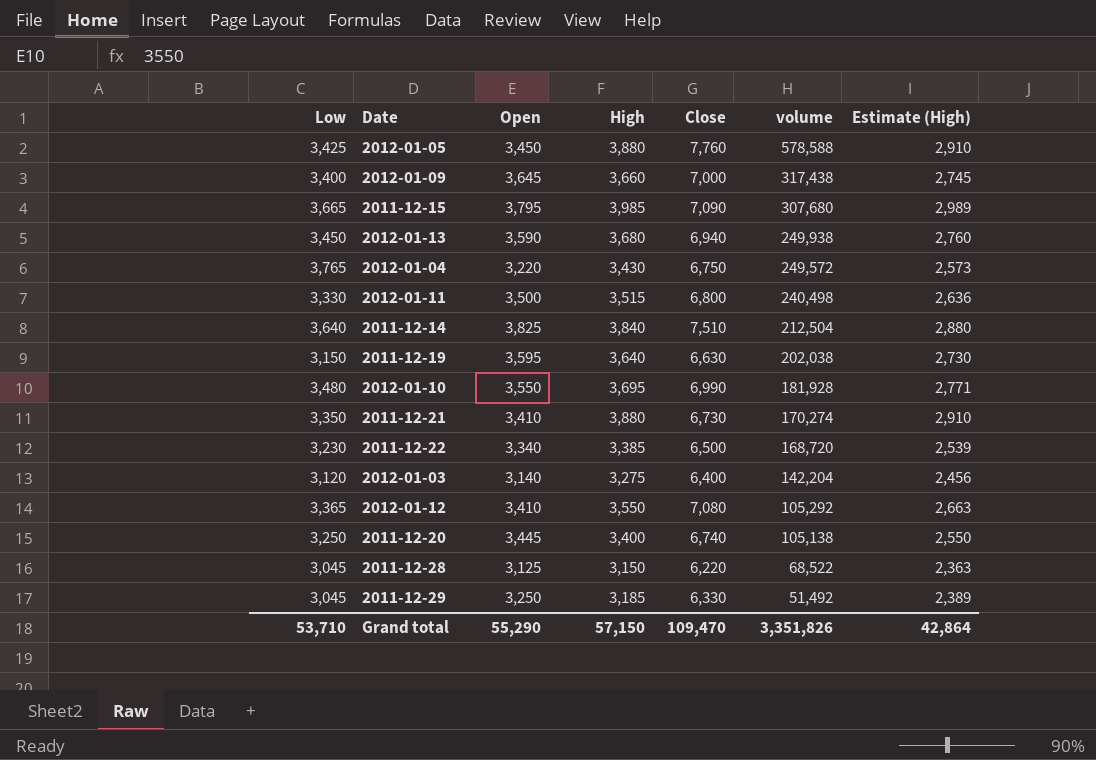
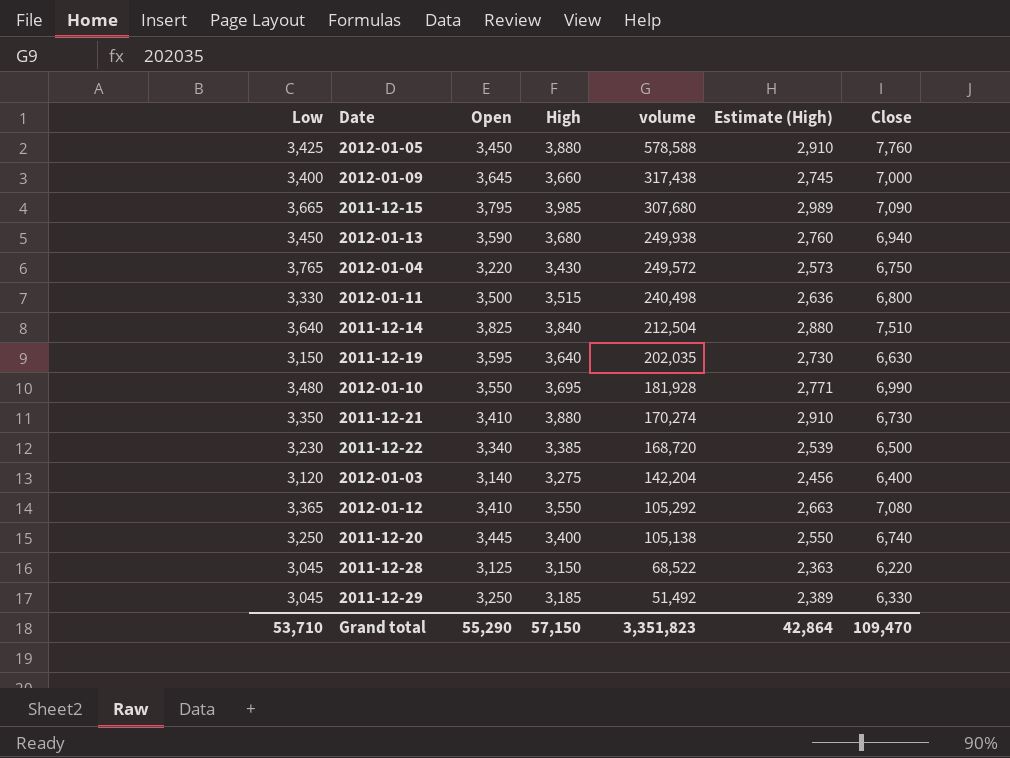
column Close | position: 5 -> 7
2011-12-19 | volume: 202,038 -> 202,035
Grand total | volume: 3,351,826 -> 3,351,823

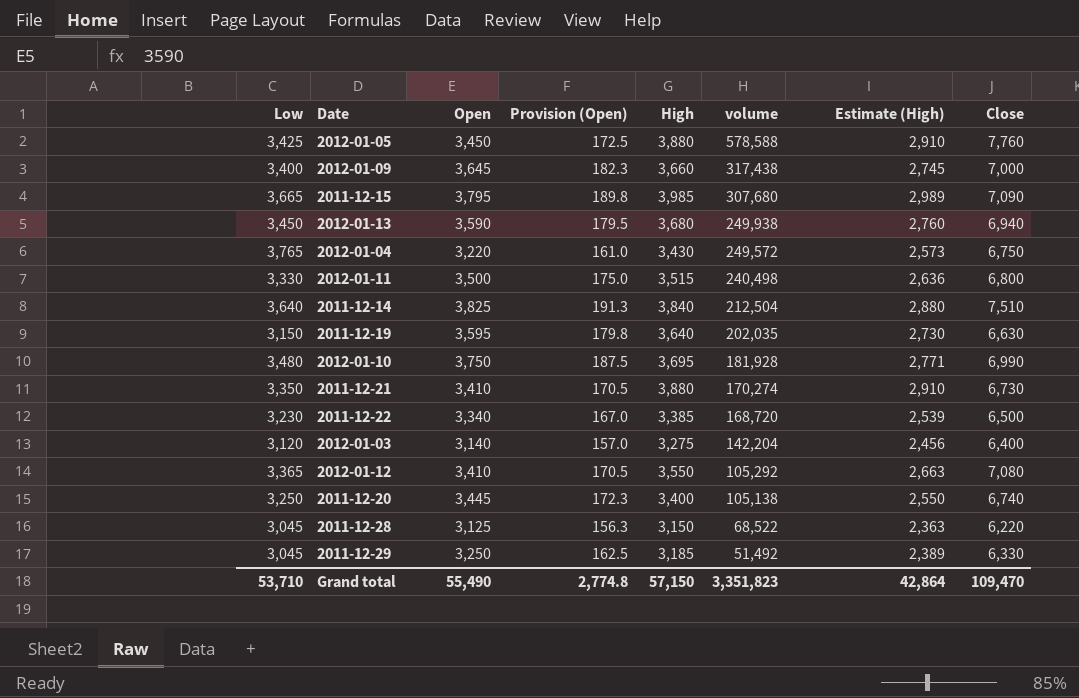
column Provision (Open) | formula: none -> [Open] * 0.05
2012-01-10 | Open: 3,550 -> 3,750
Grand total | Open: 55,290 -> 55,490

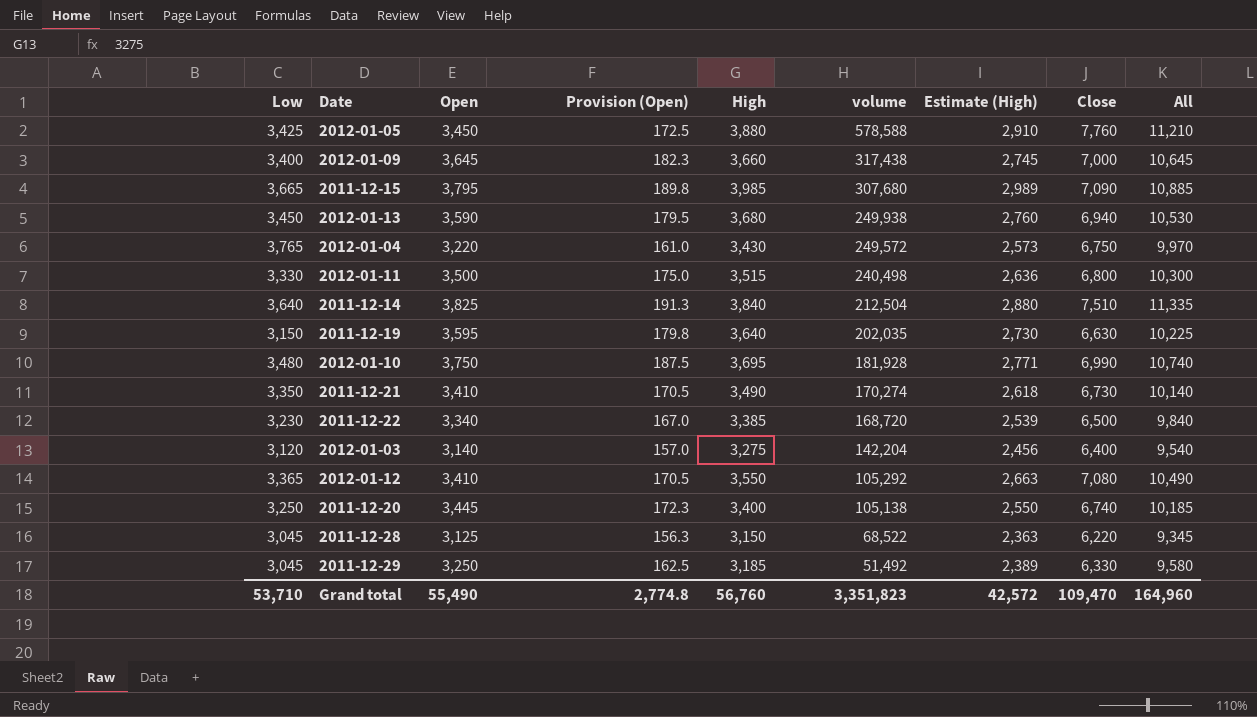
column All | formula: none -> [Open] + [Close]
2011-12-21 | High: 3,880 -> 3,490
2011-12-21 | Estimate (High): 2,910 -> 2,618
Grand total | High: 57,150 -> 56,760
Grand total | Estimate (High): 42,864 -> 42,572

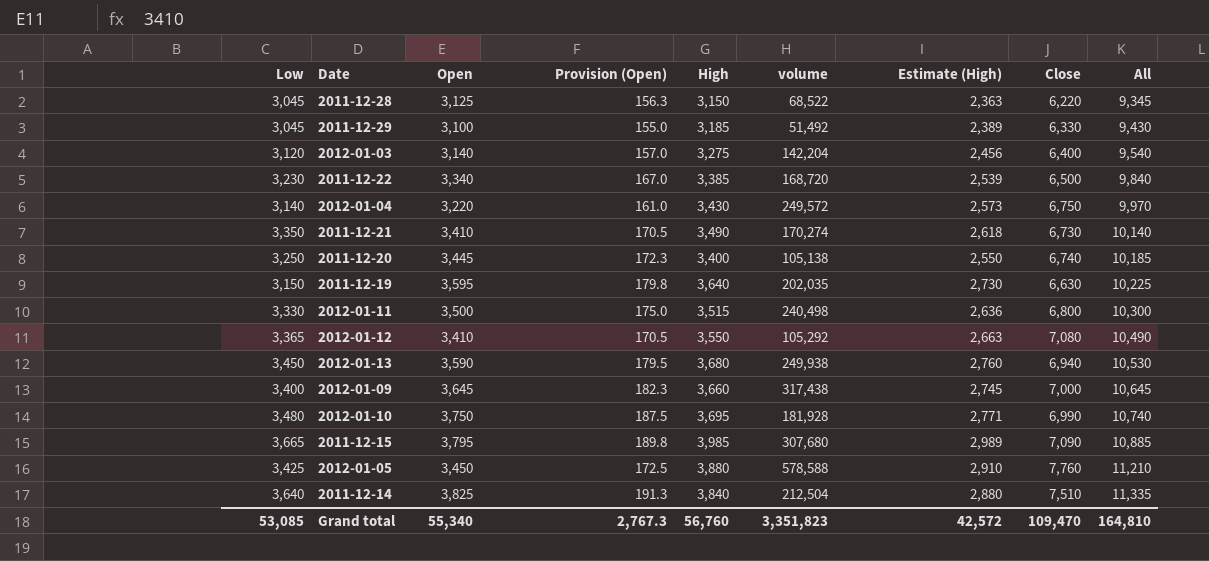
row order: volume descending -> All ascending
2011-12-29 | Open: 3,250 -> 3,100
2011-12-29 | Provision (Open): 162.5 -> 155.0
2011-12-29 | All: 9,580 -> 9,430
2012-01-04 | Low: 3,765 -> 3,140
Grand total | Low: 53,710 -> 53,085
Grand total | Open: 55,490 -> 55,340
Grand total | Provision (Open): 2,774.8 -> 2,767.3
Grand total | All: 164,960 -> 164,810

